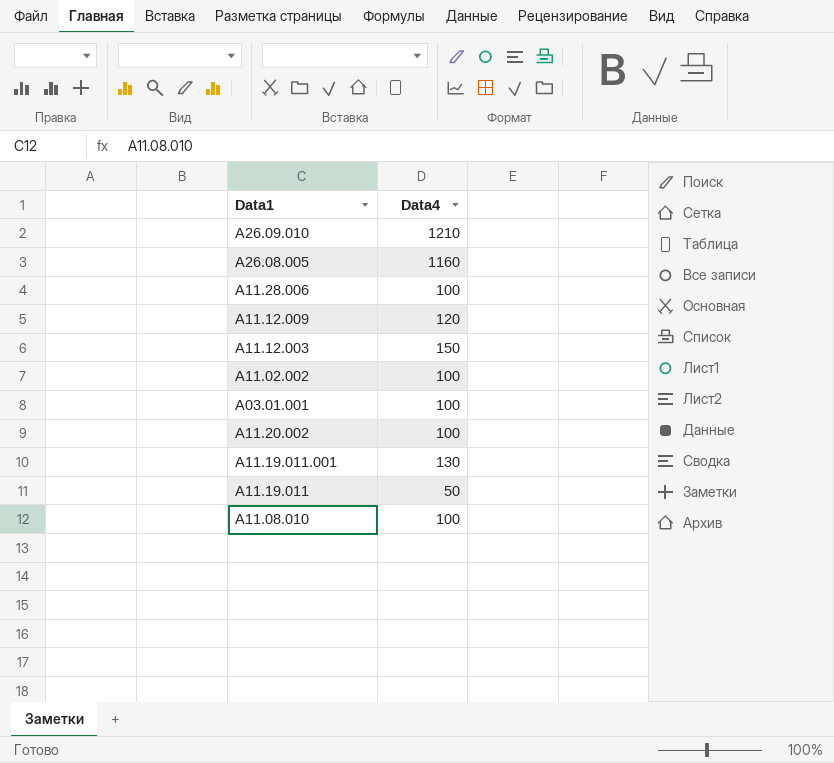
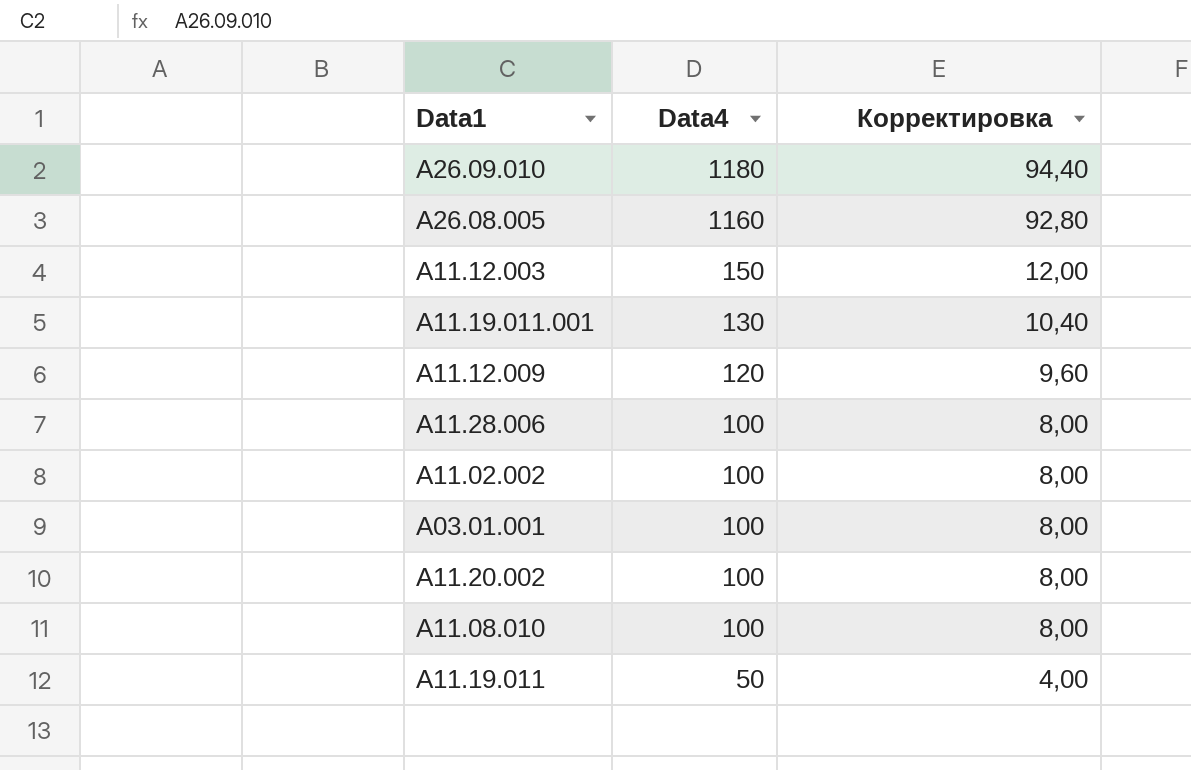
row order: Data1 descending -> Data4 descending
column Корректировка | formula: none -> [Data4] * 0,08
А26.09.010 | Data4: 1210 -> 1180

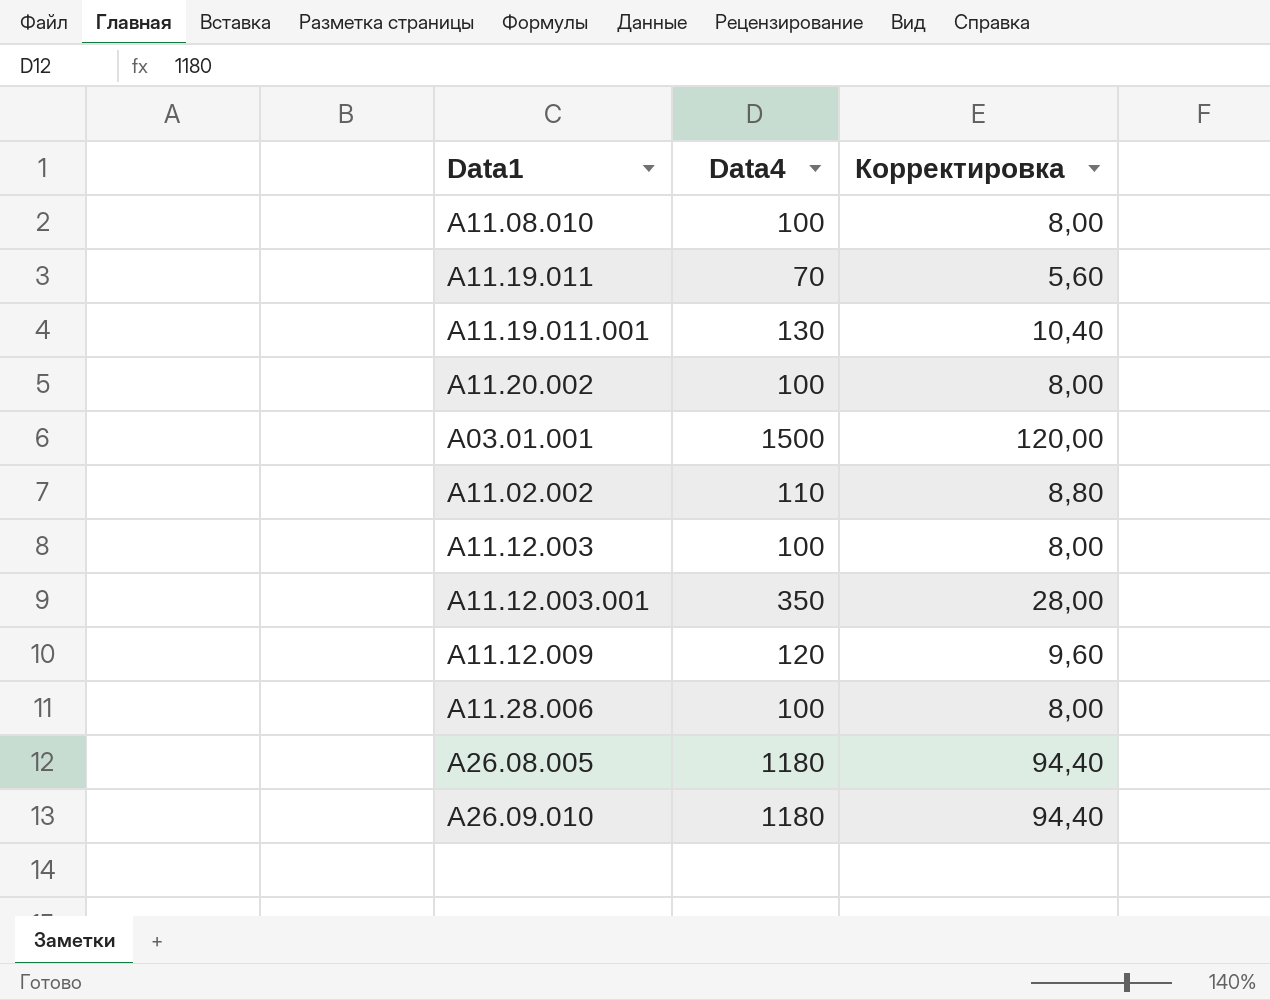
row order: Data4 descending -> Data1 ascending
A11.19.011 | Data4: 50 -> 70
A11.19.011 | Корректировка: 4,00 -> 5,60
А03.01.001 | Data4: 100 -> 1500
А03.01.001 | Корректировка: 8,00 -> 120,00
А11.02.002 | Data4: 100 -> 110
А11.02.002 | Корректировка: 8,00 -> 8,80
А11.12.003 | Data4: 150 -> 100
А11.12.003 | Корректировка: 12,00 -> 8,00
row А11.12.003.001: none -> 350 | 28,00
А26.08.005 | Data4: 1160 -> 1180
А26.08.005 | Корректировка: 92,80 -> 94,40

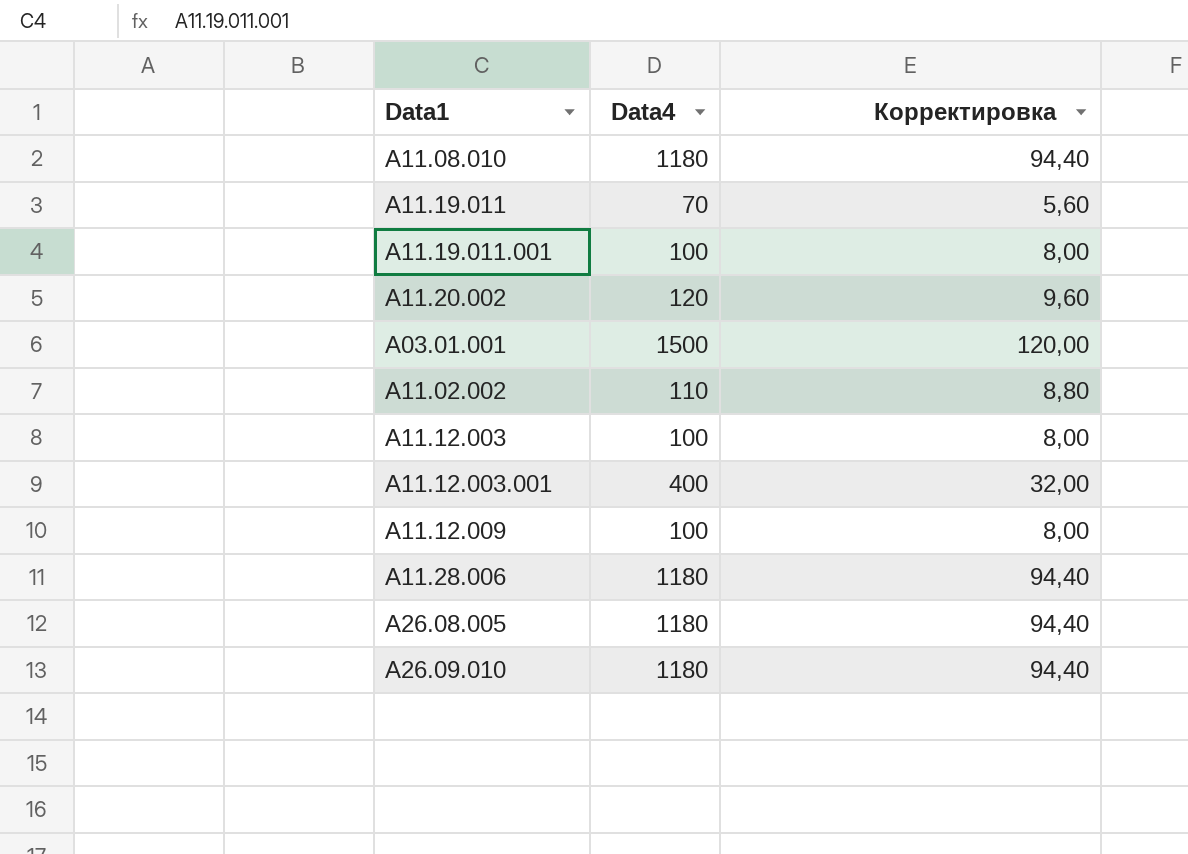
A11.08.010 | Data4: 100 -> 1180
A11.08.010 | Корректировка: 8,00 -> 94,40
A11.19.011.001 | Data4: 130 -> 100
A11.19.011.001 | Корректировка: 10,40 -> 8,00
A11.20.002 | Data4: 100 -> 120
A11.20.002 | Корректировка: 8,00 -> 9,60
А11.12.003.001 | Data4: 350 -> 400
А11.12.003.001 | Корректировка: 28,00 -> 32,00
А11.12.009 | Data4: 120 -> 100
А11.12.009 | Корректировка: 9,60 -> 8,00
А11.28.006 | Data4: 100 -> 1180
А11.28.006 | Корректировка: 8,00 -> 94,40

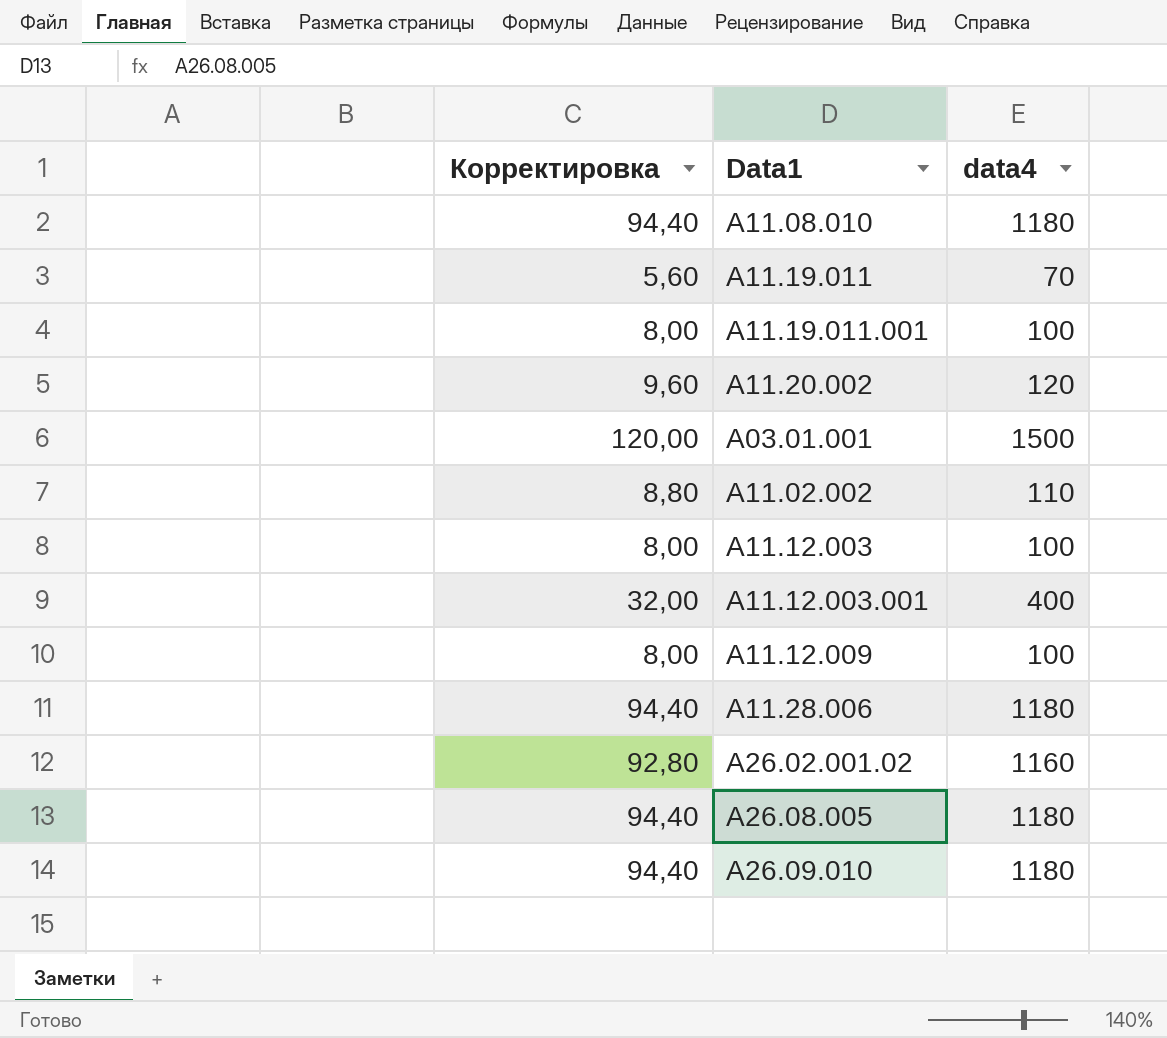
column Корректировка | position: 3 -> 1
column name: Data4 -> data4
row А26.02.001.02: none -> 92,80 | 1160

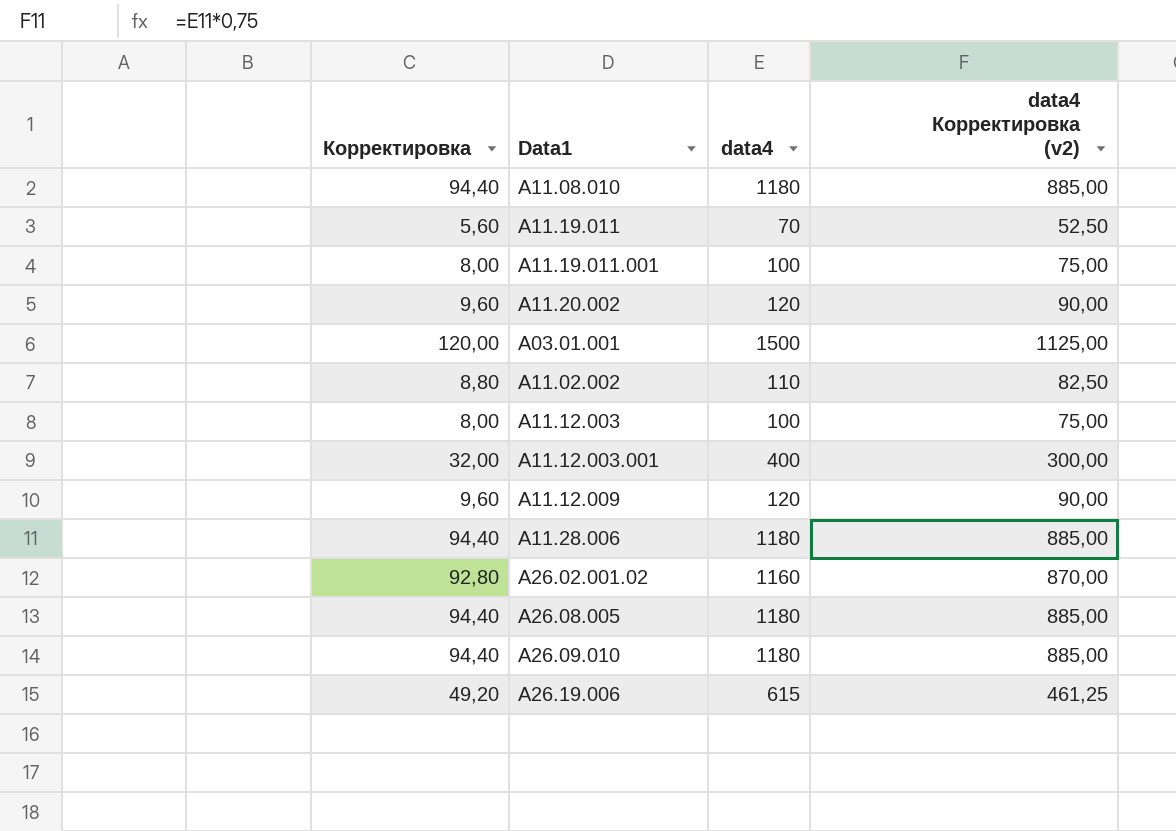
column data4 Корректировка (v2) | formula: none -> [data4] * 0,75
А11.12.009 | Корректировка: 8,00 -> 9,60
А11.12.009 | data4: 100 -> 120
row А26.19.006: none -> 49,20 | 615 | 461,25

